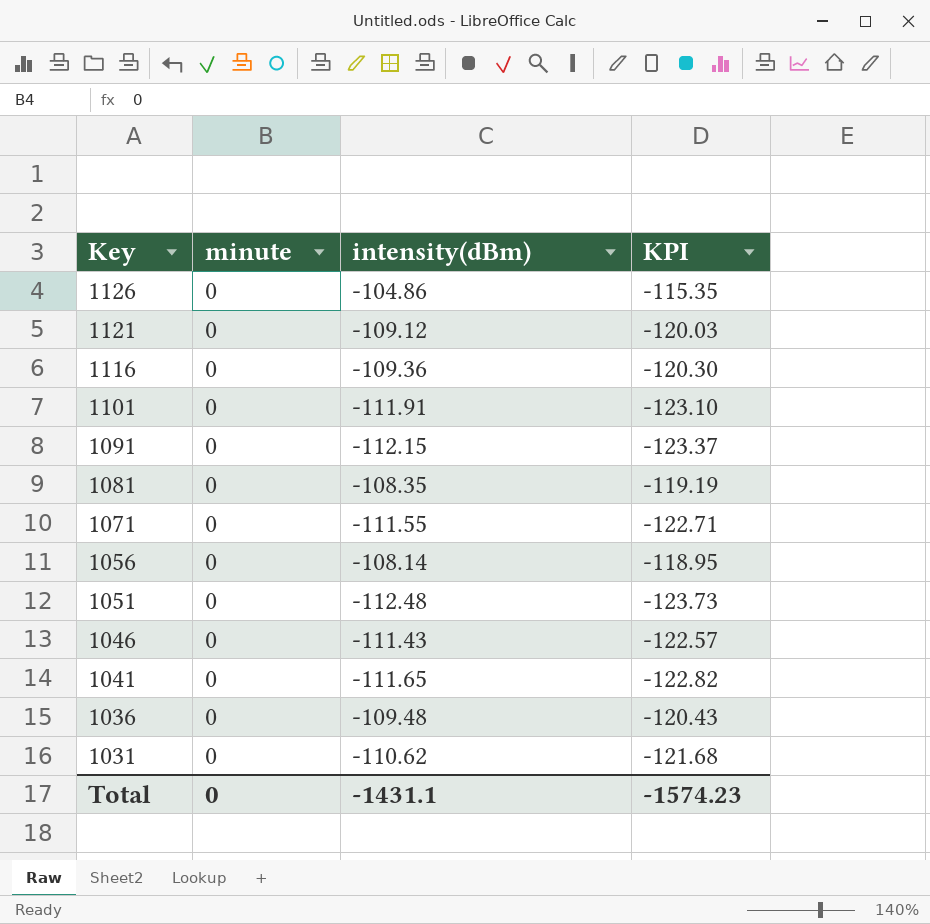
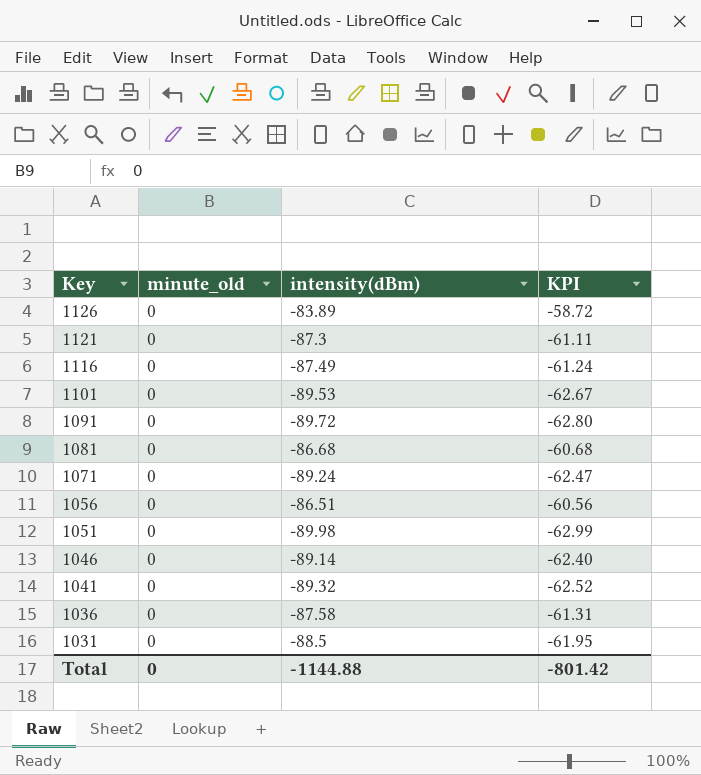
column name: minute -> minute_old
column KPI | formula: [intensity(dBm)] * 1.1 -> [intensity(dBm)] * 0.7
1126 | intensity(dBm): -104.86 -> -83.89
1121 | intensity(dBm): -109.12 -> -87.3
1116 | intensity(dBm): -109.36 -> -87.49
1101 | intensity(dBm): -111.91 -> -89.53
1091 | intensity(dBm): -112.15 -> -89.72
1081 | intensity(dBm): -108.35 -> -86.68
1071 | intensity(dBm): -111.55 -> -89.24
1056 | intensity(dBm): -108.14 -> -86.51
1051 | intensity(dBm): -112.48 -> -89.98
1046 | intensity(dBm): -111.43 -> -89.14
1041 | intensity(dBm): -111.65 -> -89.32
1036 | intensity(dBm): -109.48 -> -87.58
1031 | intensity(dBm): -110.62 -> -88.5
Total | intensity(dBm): -1431.1 -> -1144.88
Total | KPI: -1574.23 -> -801.42

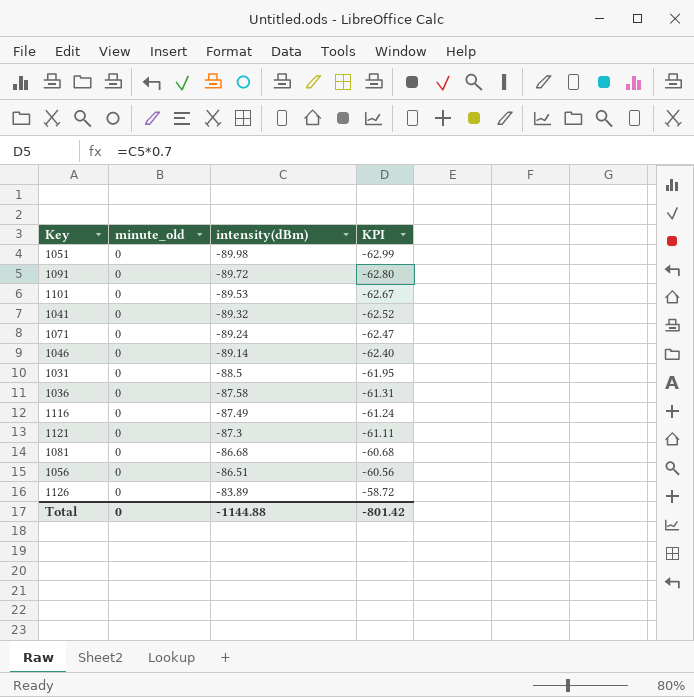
row order: Key descending -> intensity(dBm) ascending

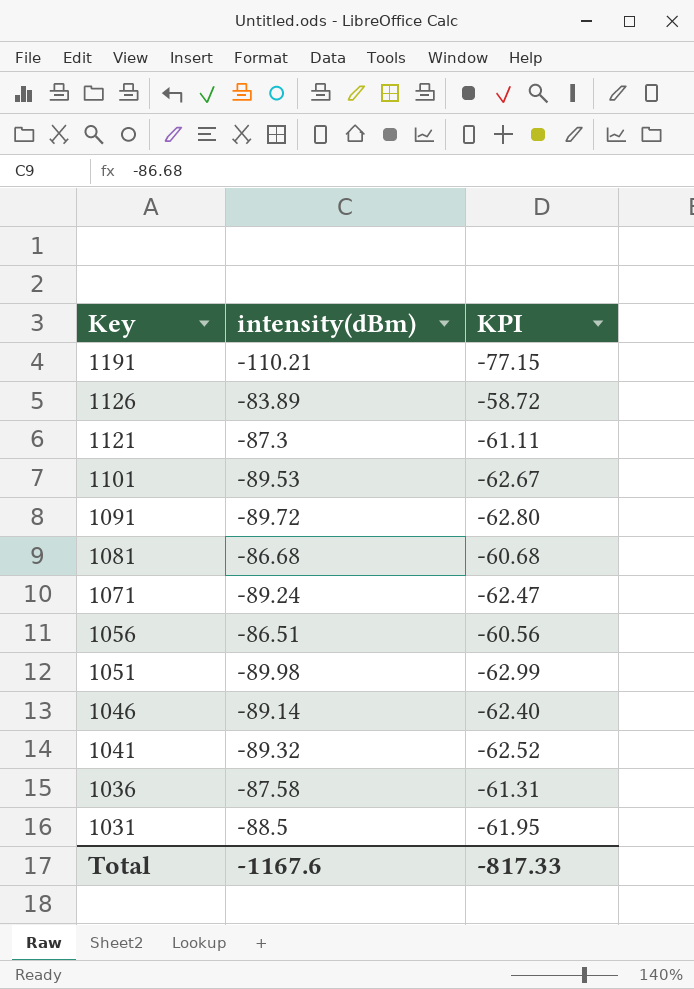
row order: intensity(dBm) ascending -> Key descending
column minute_old | position: 2 -> none
row 1116: 0 | -87.49 | -61.24 -> none
row 1191: none -> -110.21 | -77.15
Total | intensity(dBm): -1144.88 -> -1167.6
Total | KPI: -801.42 -> -817.33

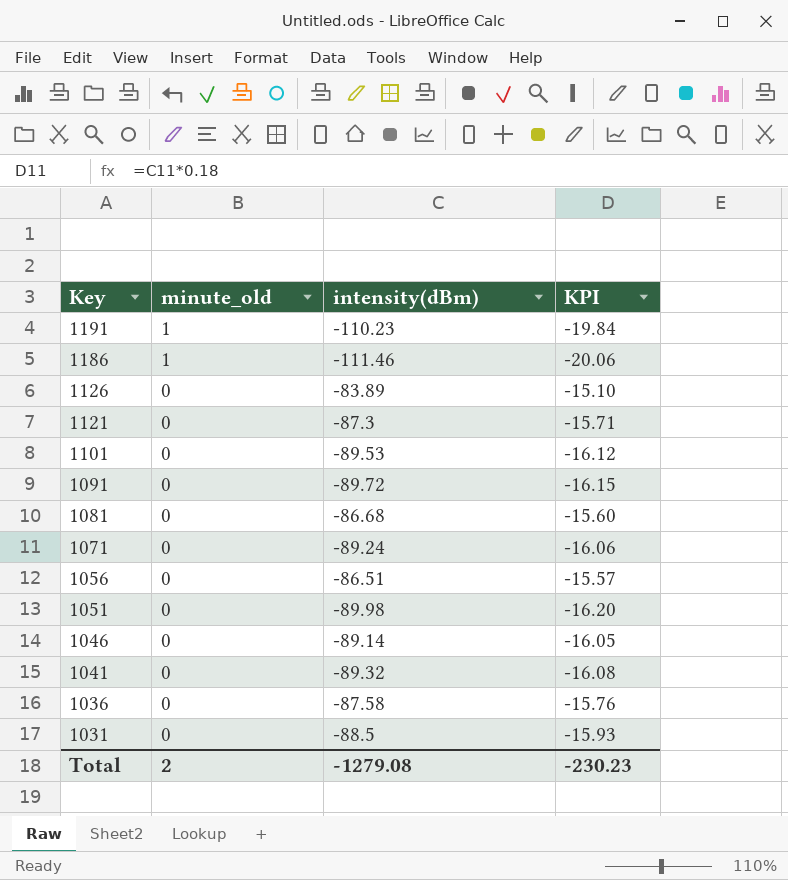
column minute_old | position: none -> 2
column KPI | formula: [intensity(dBm)] * 0.7 -> [intensity(dBm)] * 0.18
1191 | intensity(dBm): -110.21 -> -110.23
row 1186: none -> 1 | -111.46 | -20.06
Total | intensity(dBm): -1167.6 -> -1279.08
Total | KPI: -817.33 -> -230.23

